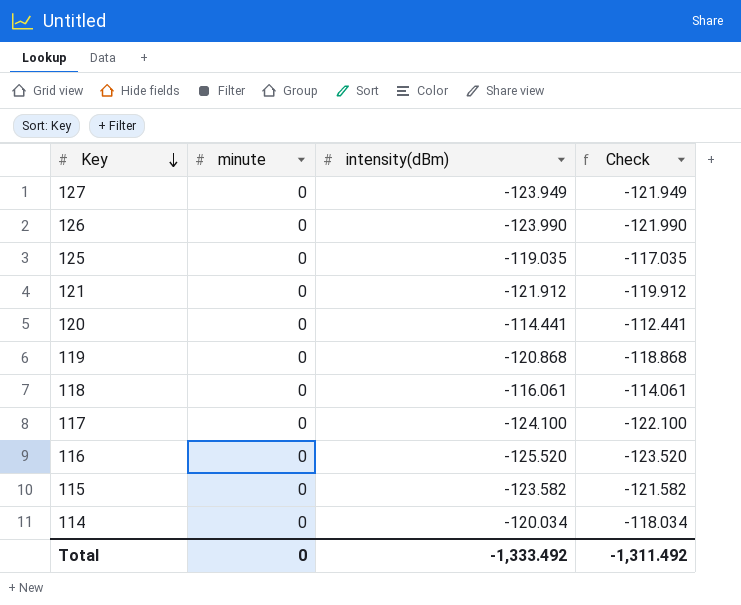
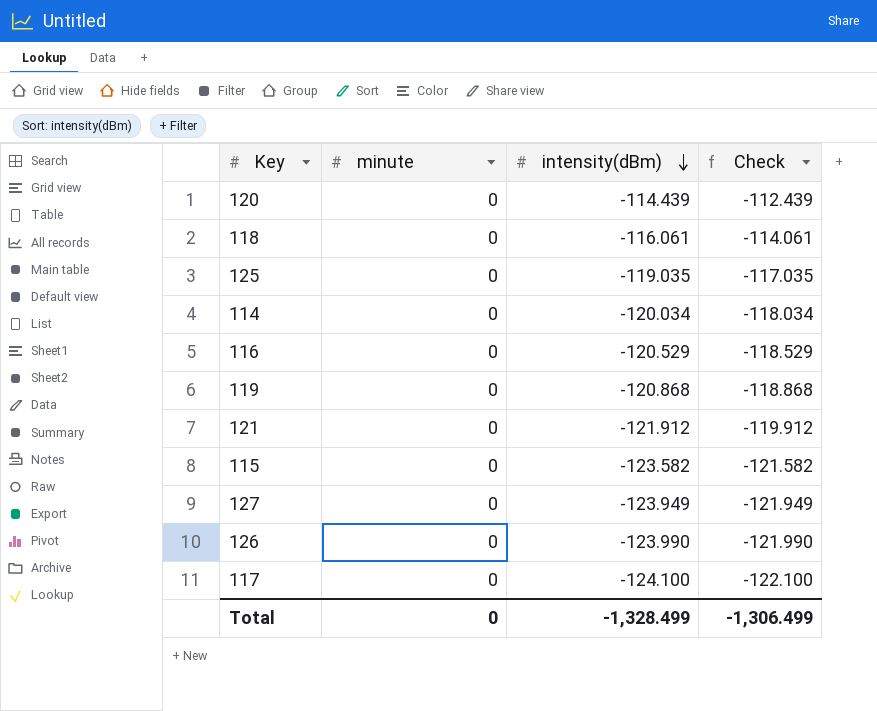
row order: Key descending -> intensity(dBm) descending
120 | intensity(dBm): -114.441 -> -114.439
120 | Check: -112.441 -> -112.439
116 | intensity(dBm): -125.520 -> -120.529
116 | Check: -123.520 -> -118.529
Total | intensity(dBm): -1,333.492 -> -1,328.499
Total | Check: -1,311.492 -> -1,306.499

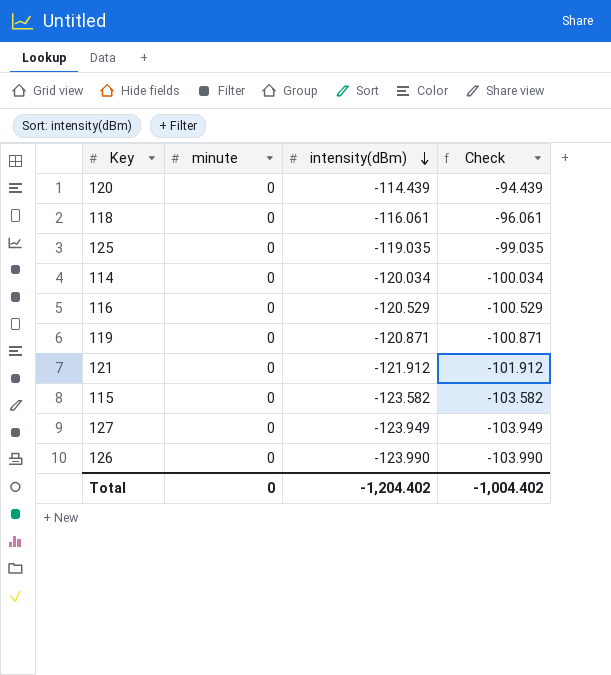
column Check | formula: [intensity(dBm)] + 2 -> [intensity(dBm)] + 20
row 117: 0 | -124.100 | -122.100 -> none
119 | intensity(dBm): -120.868 -> -120.871
Total | intensity(dBm): -1,328.499 -> -1,204.402
Total | Check: -1,306.499 -> -1,004.402

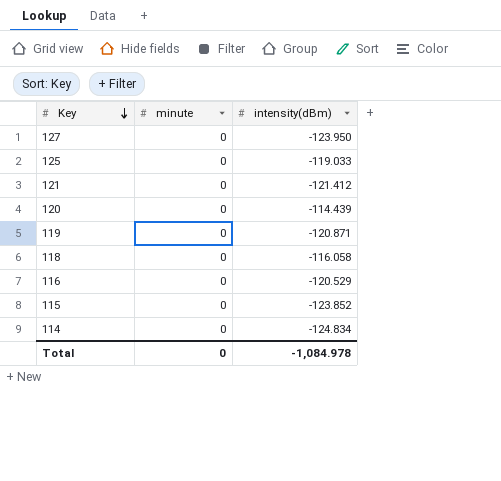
row order: intensity(dBm) descending -> Key descending
column Check | formula: [intensity(dBm)] + 20 -> none
row 126: 0 | -123.990 | -103.990 -> none
127 | intensity(dBm): -123.949 -> -123.950
125 | intensity(dBm): -119.035 -> -119.033
121 | intensity(dBm): -121.912 -> -121.412
118 | intensity(dBm): -116.061 -> -116.058
115 | intensity(dBm): -123.582 -> -123.852
114 | intensity(dBm): -120.034 -> -124.834
Total | intensity(dBm): -1,204.402 -> -1,084.978

